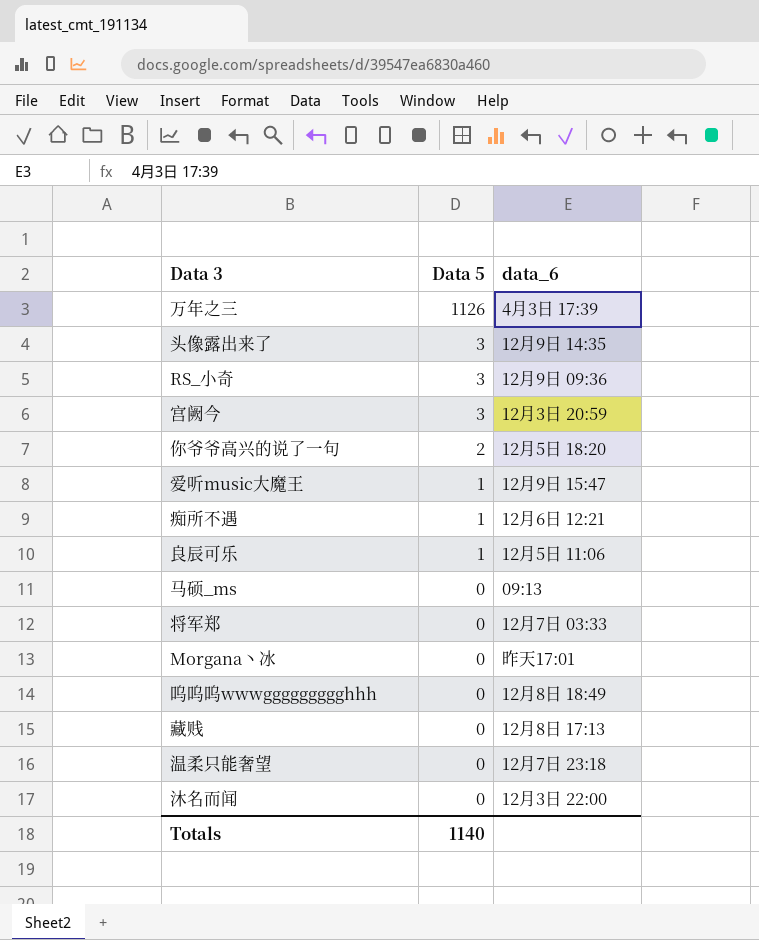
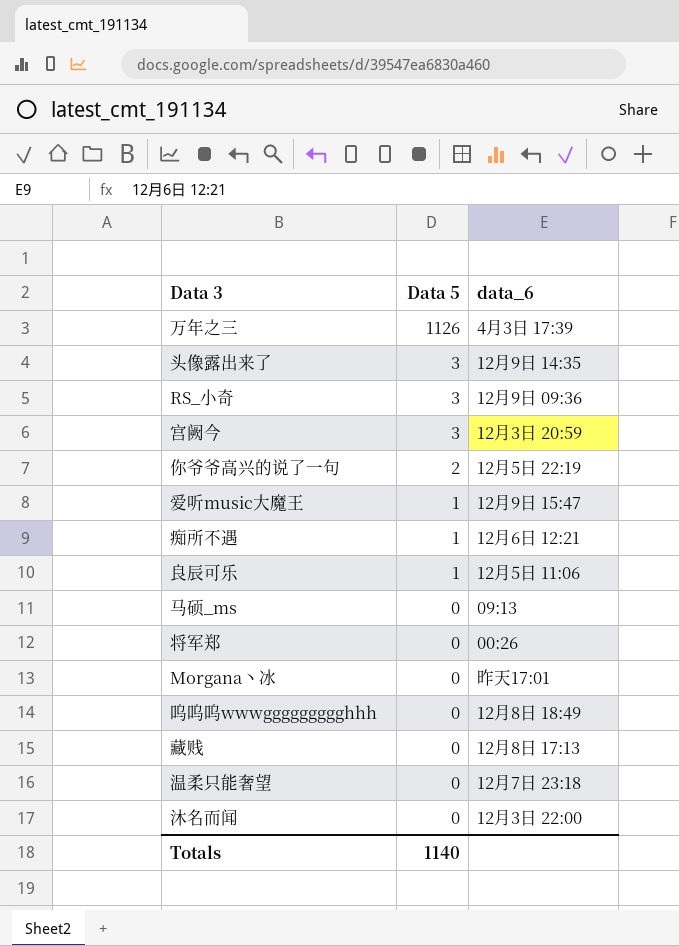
你爷爷高兴的说了一句 | data_6: 12月5日 18:20 -> 12月5日 22:19
将军郑 | data_6: 12月7日 03:33 -> 00:26

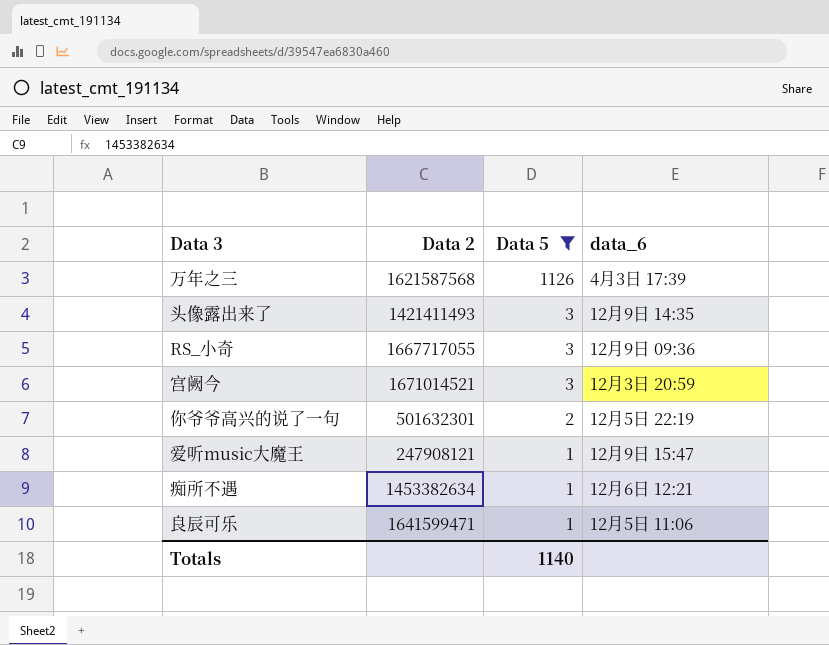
filter: none -> Data 5 != 0
column Data 2 | position: none -> 2

